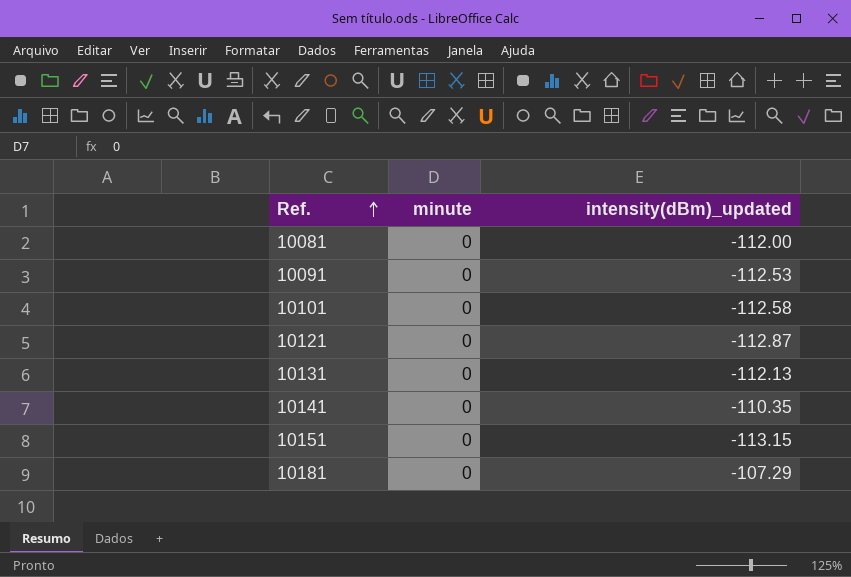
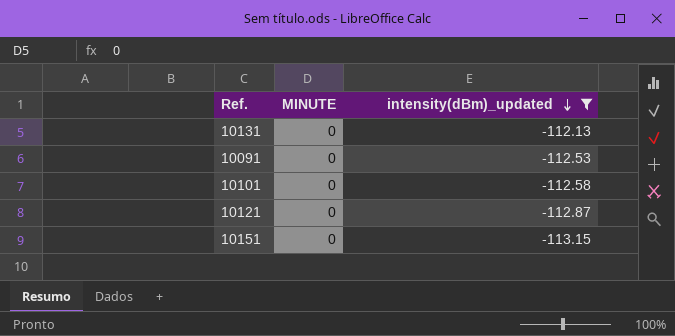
filter: none -> intensity(dBm)_updated <= -112.13
row order: Ref. ascending -> intensity(dBm)_updated descending
column name: minute -> MINUTE

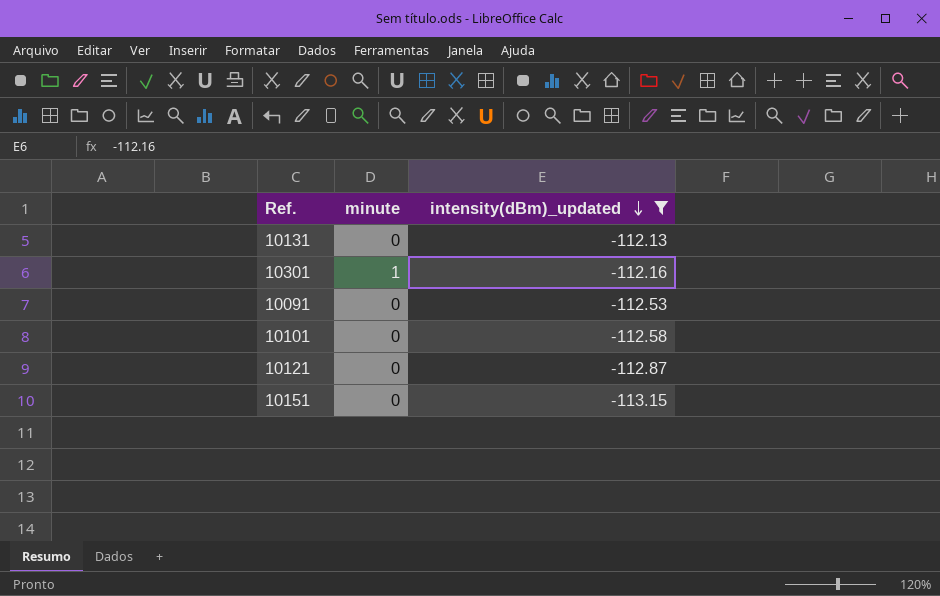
column name: MINUTE -> minute
row 10301: none -> 1 | -112.16

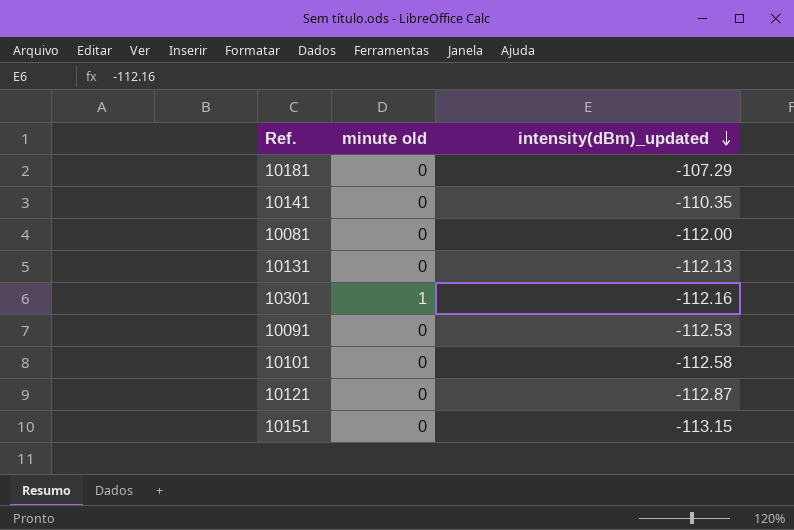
filter: intensity(dBm)_updated <= -112.13 -> none
column name: minute -> minute old

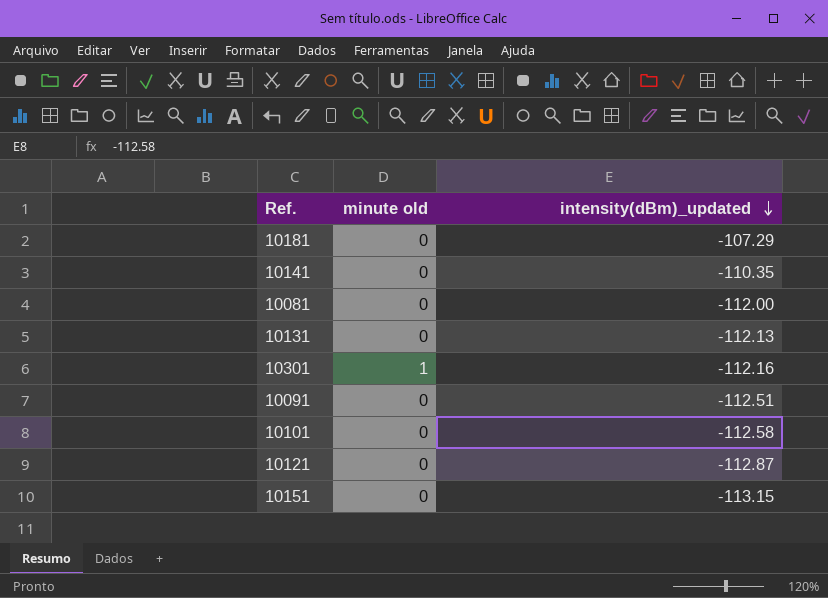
10091 | intensity(dBm)_updated: -112.53 -> -112.51

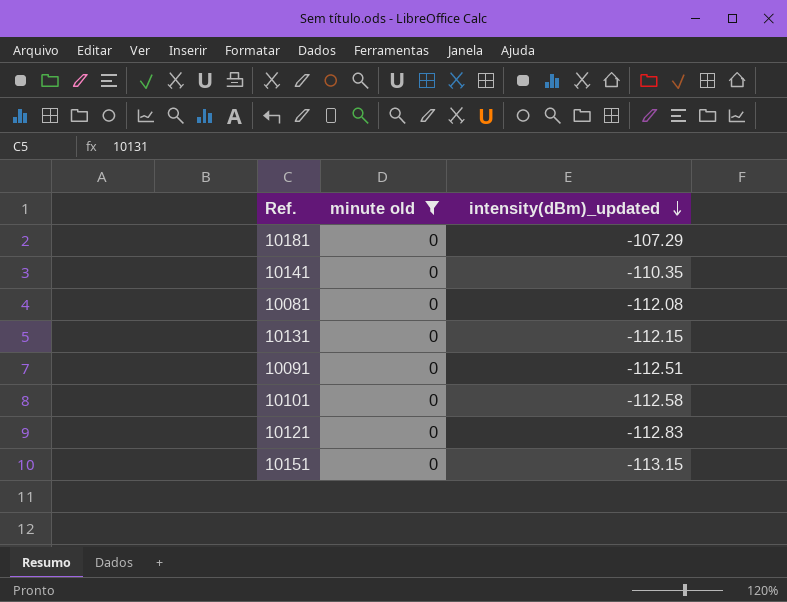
filter: none -> minute old = 0
10081 | intensity(dBm)_updated: -112.00 -> -112.08
10131 | intensity(dBm)_updated: -112.13 -> -112.15
10121 | intensity(dBm)_updated: -112.87 -> -112.83

